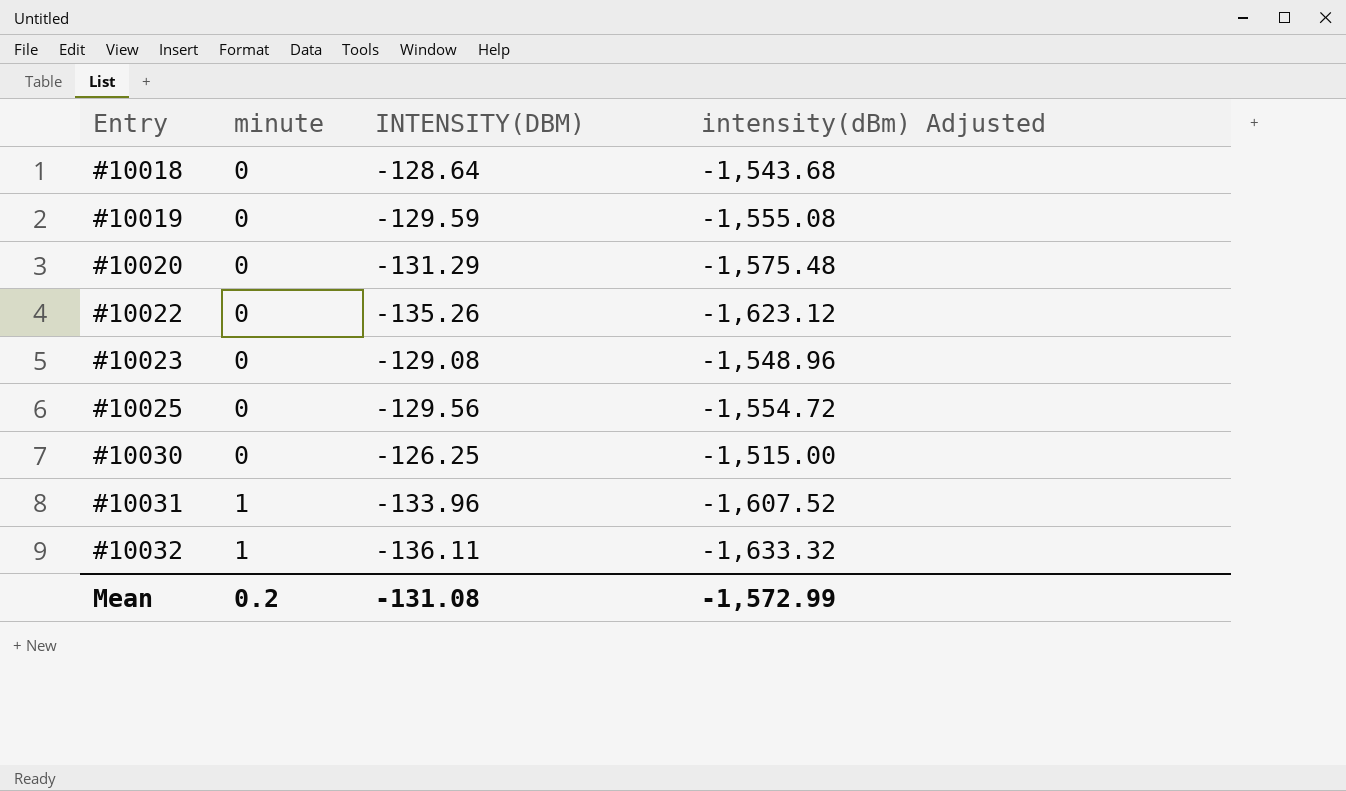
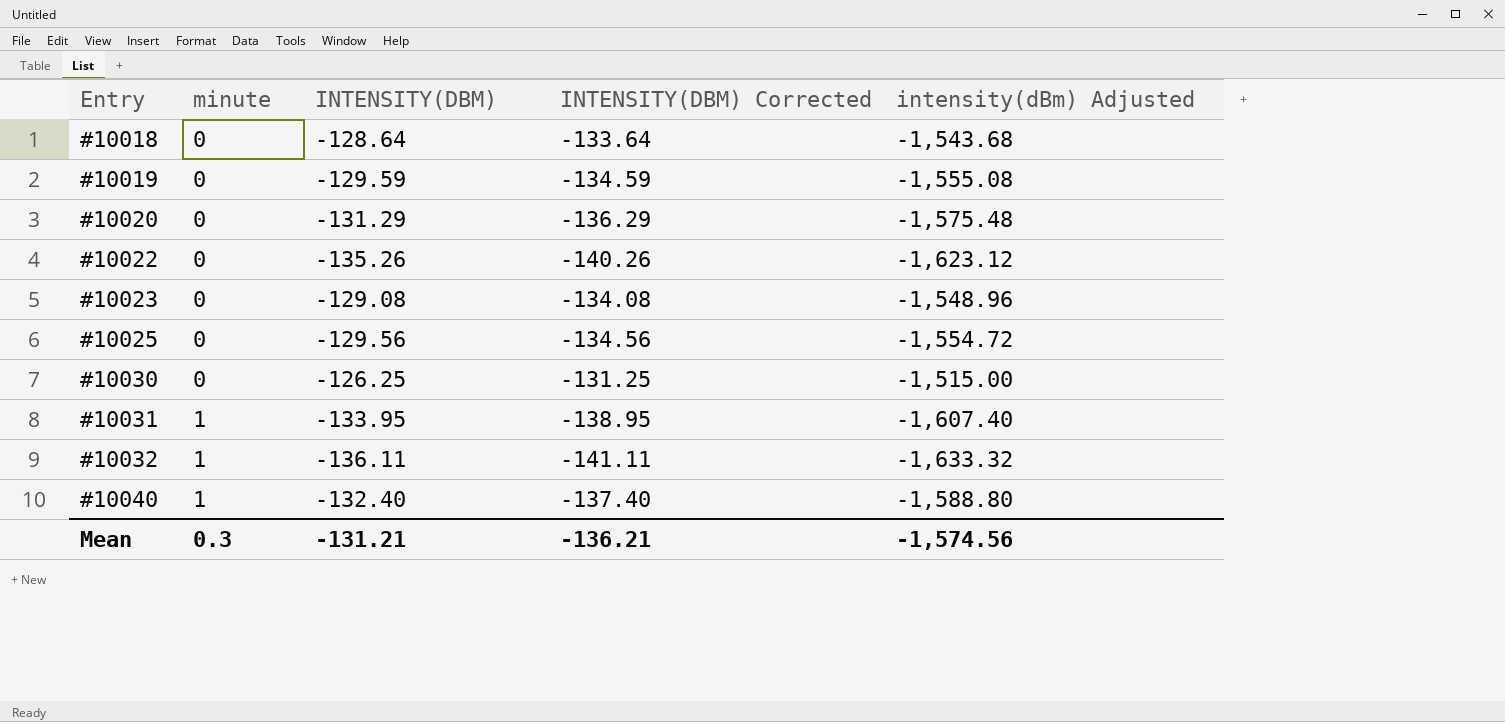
column INTENSITY(DBM) Corrected | formula: none -> [INTENSITY(DBM)] - 5
#10031 | INTENSITY(DBM): -133.96 -> -133.95
#10031 | intensity(dBm) Adjusted: -1,607.52 -> -1,607.40
row #10040: none -> 1 | -132.40 | -137.40 | -1,588.80
Mean | minute: 0.2 -> 0.3
Mean | INTENSITY(DBM): -131.08 -> -131.21
Mean | intensity(dBm) Adjusted: -1,572.99 -> -1,574.56

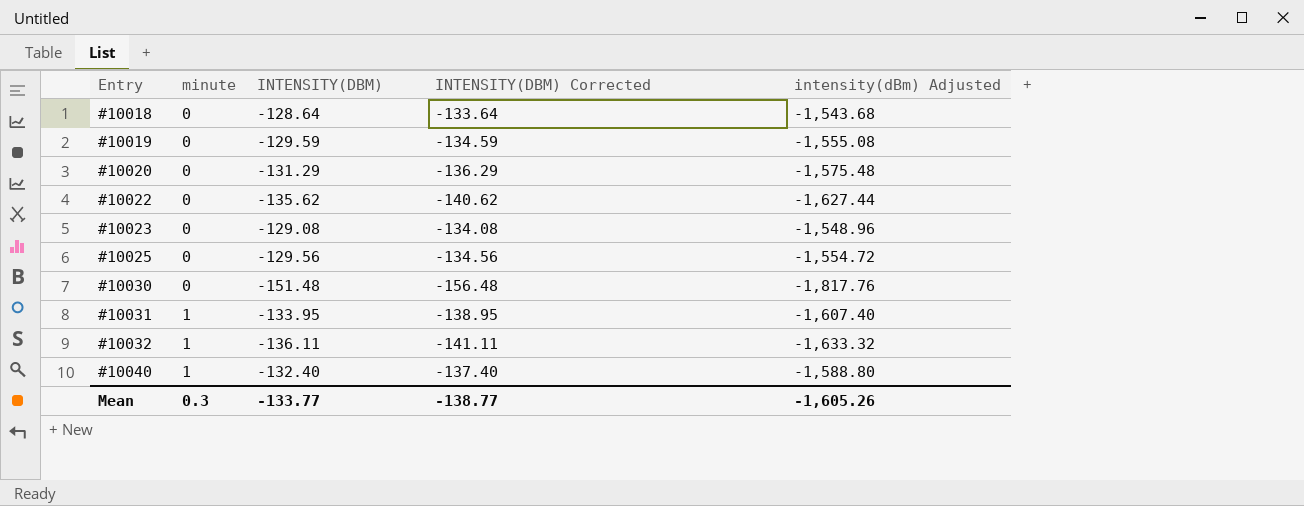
#10022 | INTENSITY(DBM): -135.26 -> -135.62
#10022 | INTENSITY(DBM) Corrected: -140.26 -> -140.62
#10022 | intensity(dBm) Adjusted: -1,623.12 -> -1,627.44
#10030 | INTENSITY(DBM): -126.25 -> -151.48
#10030 | INTENSITY(DBM) Corrected: -131.25 -> -156.48
#10030 | intensity(dBm) Adjusted: -1,515.00 -> -1,817.76
Mean | INTENSITY(DBM): -131.21 -> -133.77
Mean | INTENSITY(DBM) Corrected: -136.21 -> -138.77
Mean | intensity(dBm) Adjusted: -1,574.56 -> -1,605.26

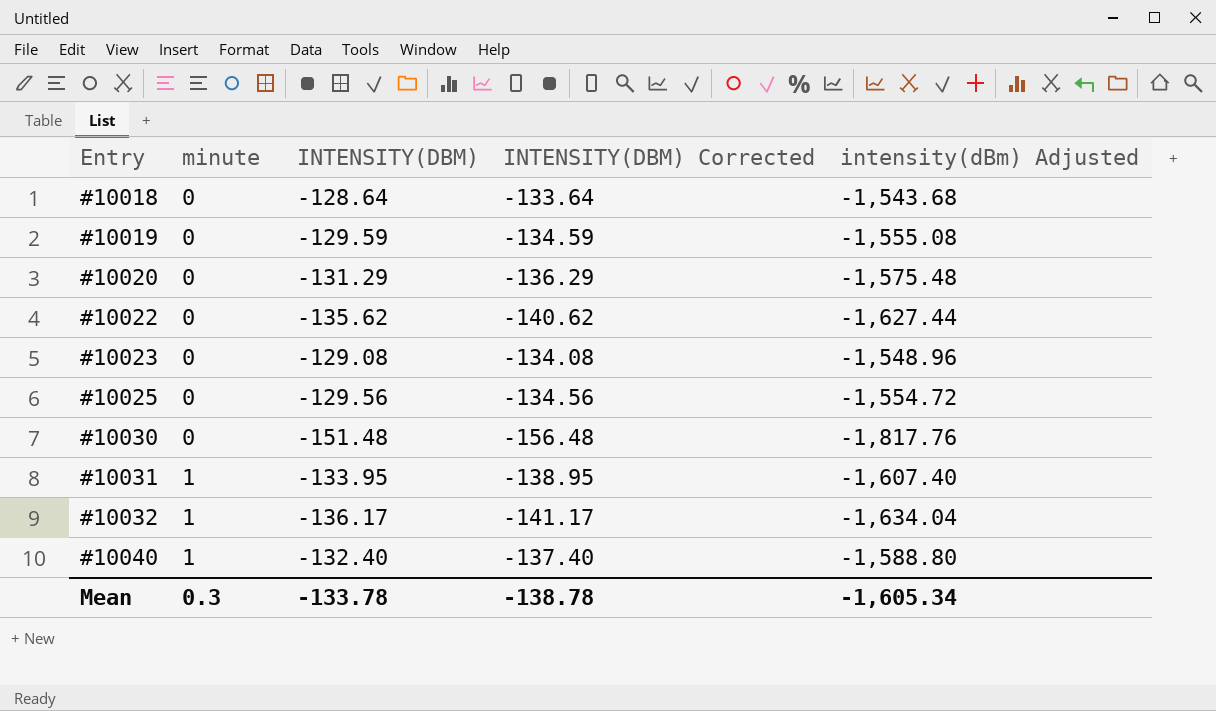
#10032 | INTENSITY(DBM): -136.11 -> -136.17
#10032 | INTENSITY(DBM) Corrected: -141.11 -> -141.17
#10032 | intensity(dBm) Adjusted: -1,633.32 -> -1,634.04
Mean | INTENSITY(DBM): -133.77 -> -133.78
Mean | INTENSITY(DBM) Corrected: -138.77 -> -138.78
Mean | intensity(dBm) Adjusted: -1,605.26 -> -1,605.34

